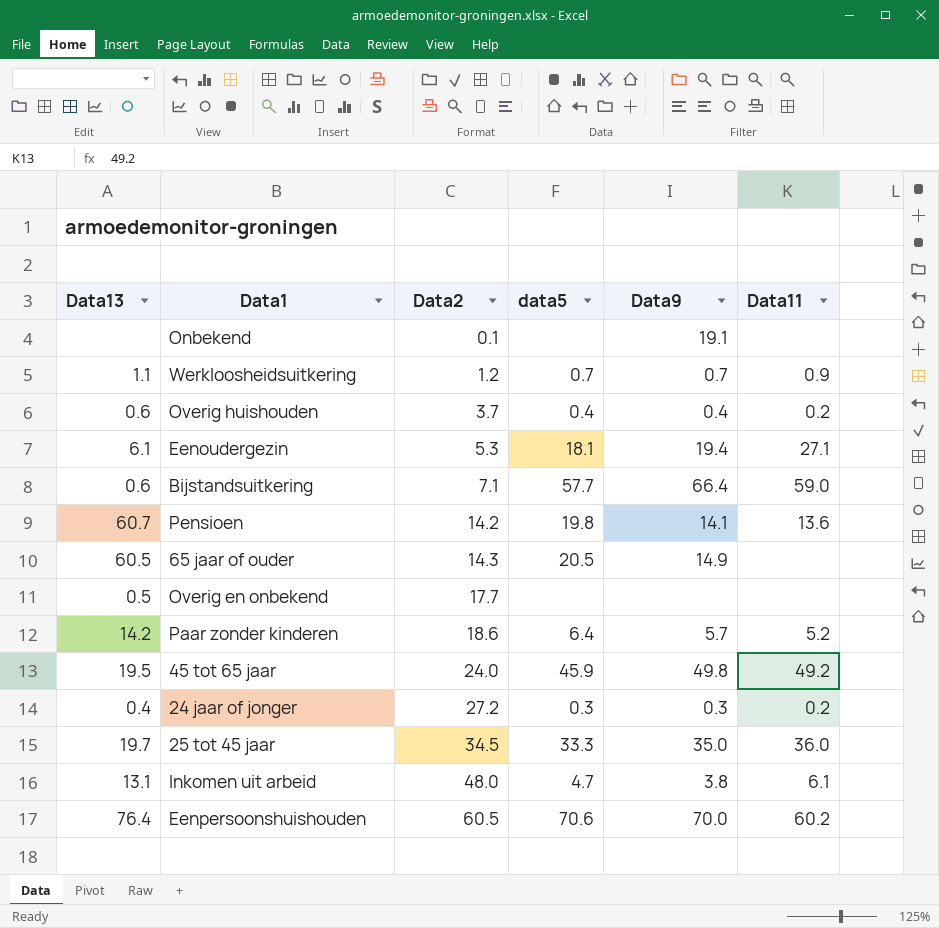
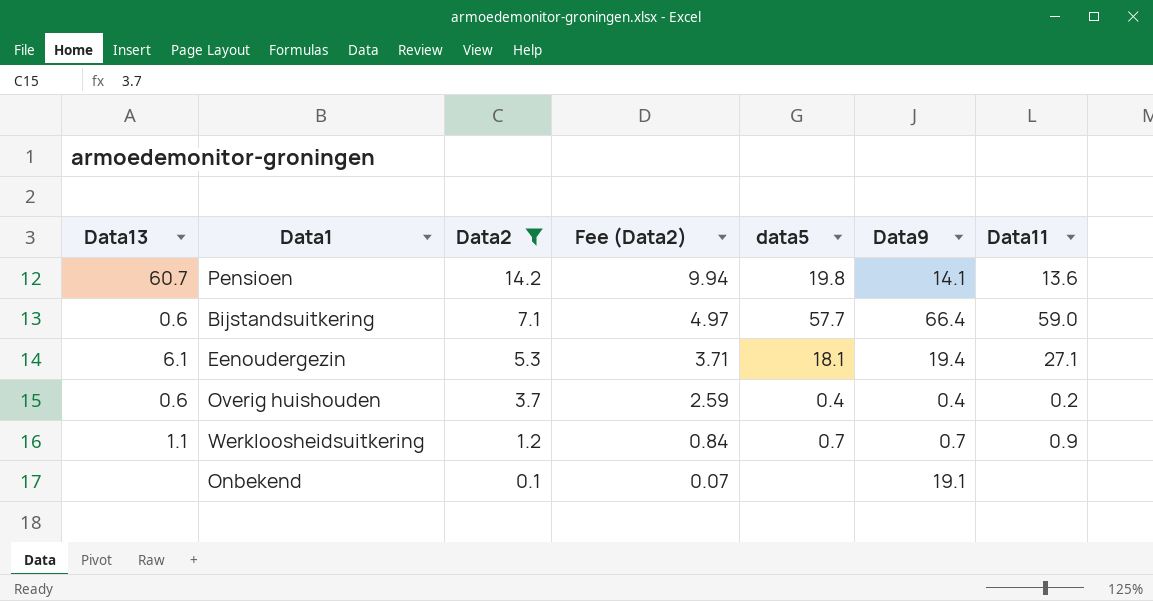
filter: none -> Data2 <= 14.2
row order: Data2 ascending -> Data2 descending
column Fee (Data2) | formula: none -> [Data2] * 0.7

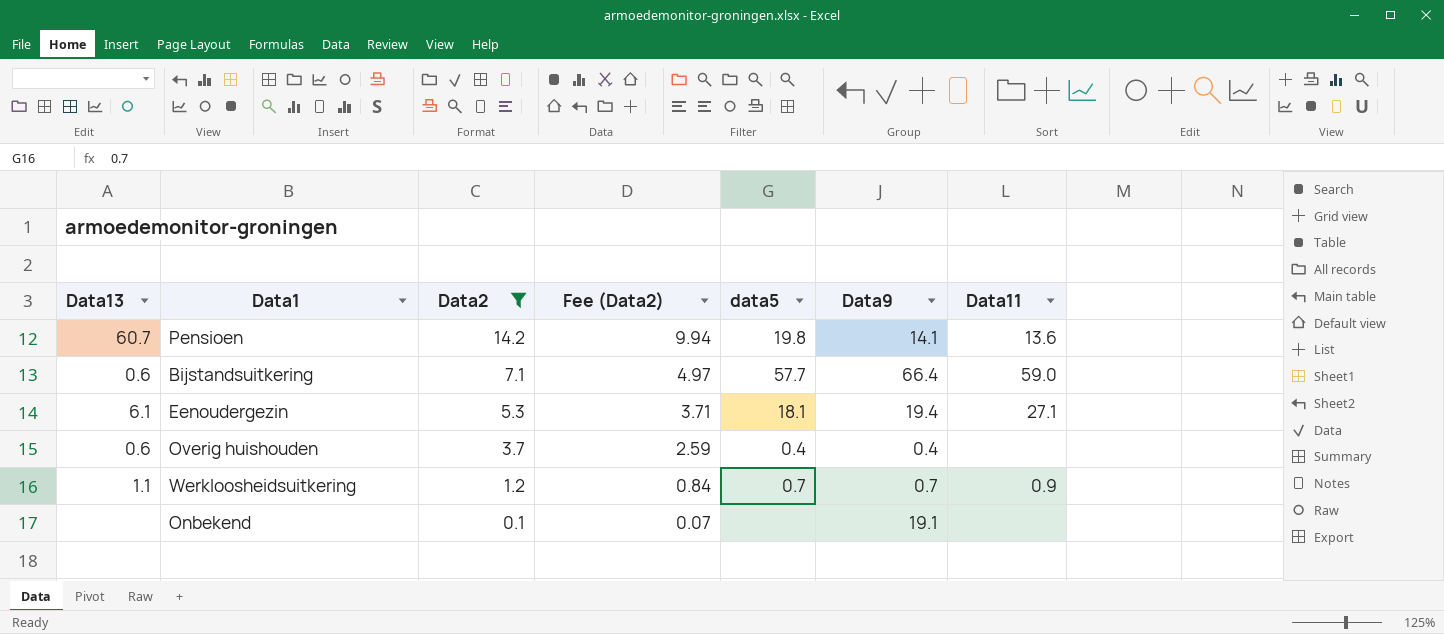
Overig huishouden | Data11: 0.2 -> none

